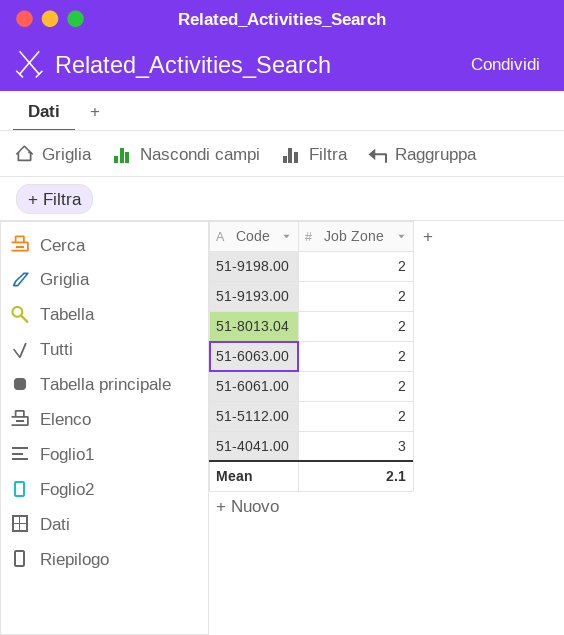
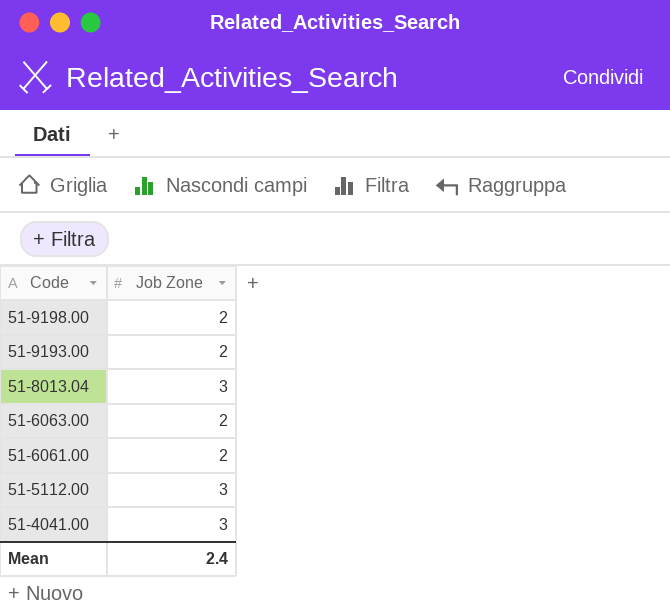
51-8013.04 | Job Zone: 2 -> 3
51-5112.00 | Job Zone: 2 -> 3
Mean | Job Zone: 2.1 -> 2.4

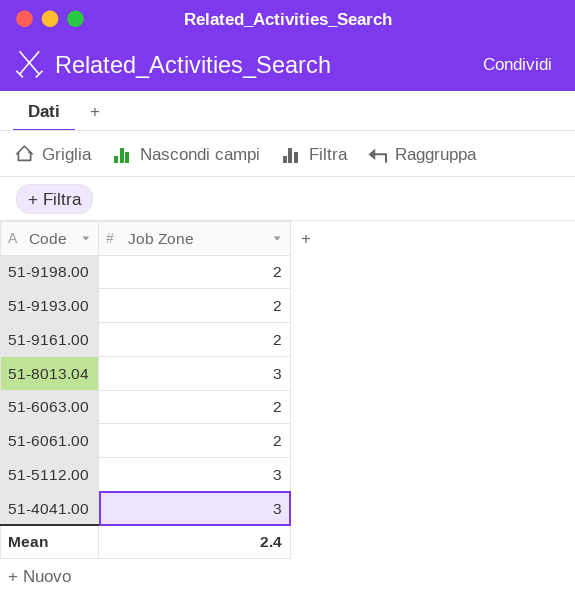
row 51-9161.00: none -> 2

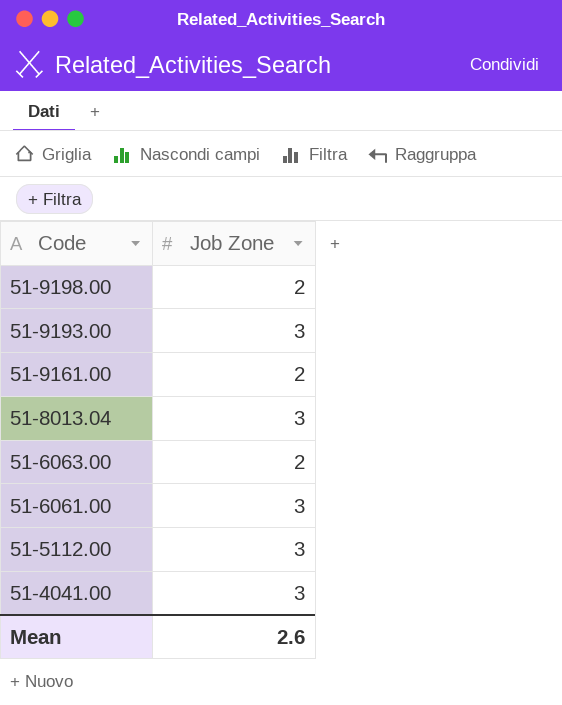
51-9193.00 | Job Zone: 2 -> 3
51-6061.00 | Job Zone: 2 -> 3
Mean | Job Zone: 2.4 -> 2.6

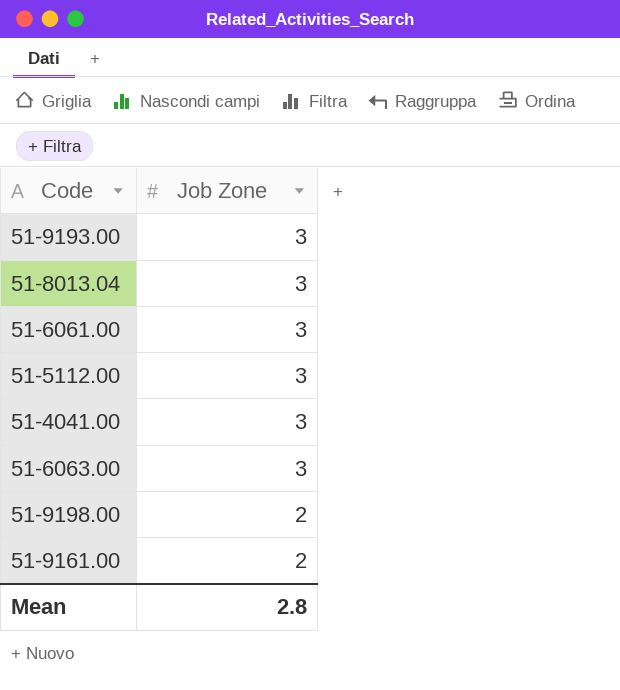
row order: Code descending -> Job Zone descending
51-6063.00 | Job Zone: 2 -> 3
Mean | Job Zone: 2.6 -> 2.8

